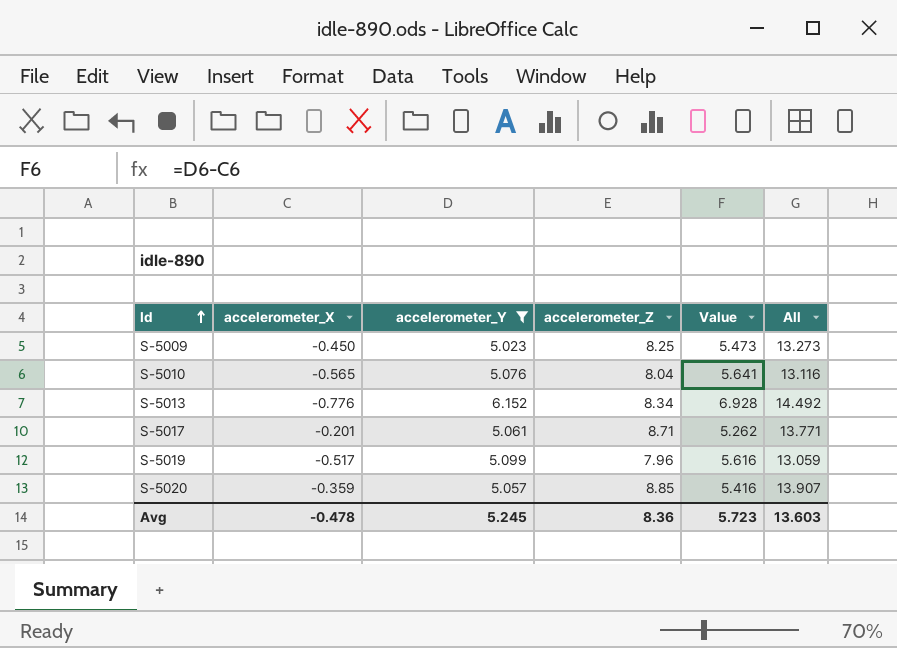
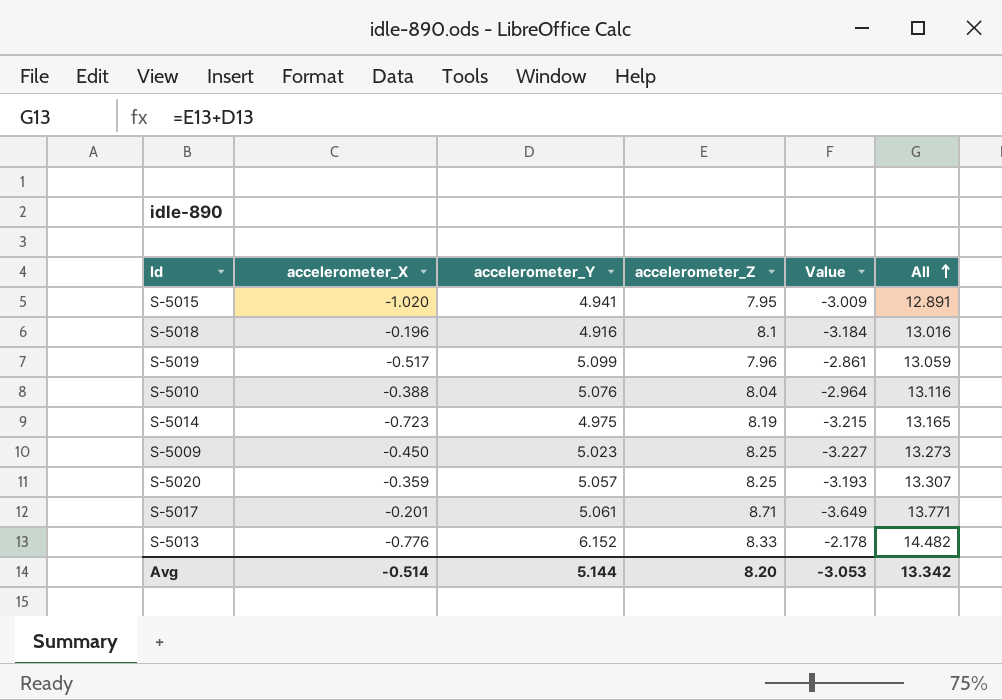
filter: accelerometer_Y >= 5.023 -> none
row order: Id ascending -> All ascending
column Value | formula: [accelerometer_Y] - [accelerometer_X] -> [accelerometer_Y] - [accelerometer_Z]
S-5010 | accelerometer_X: -0.565 -> -0.388
S-5020 | accelerometer_Z: 8.85 -> 8.25
S-5020 | All: 13.907 -> 13.307
S-5013 | accelerometer_Z: 8.34 -> 8.33
S-5013 | All: 14.492 -> 14.482
Avg | accelerometer_X: -0.478 -> -0.514
Avg | accelerometer_Y: 5.245 -> 5.144
Avg | accelerometer_Z: 8.36 -> 8.20
Avg | Value: 5.723 -> -3.053
Avg | All: 13.603 -> 13.342

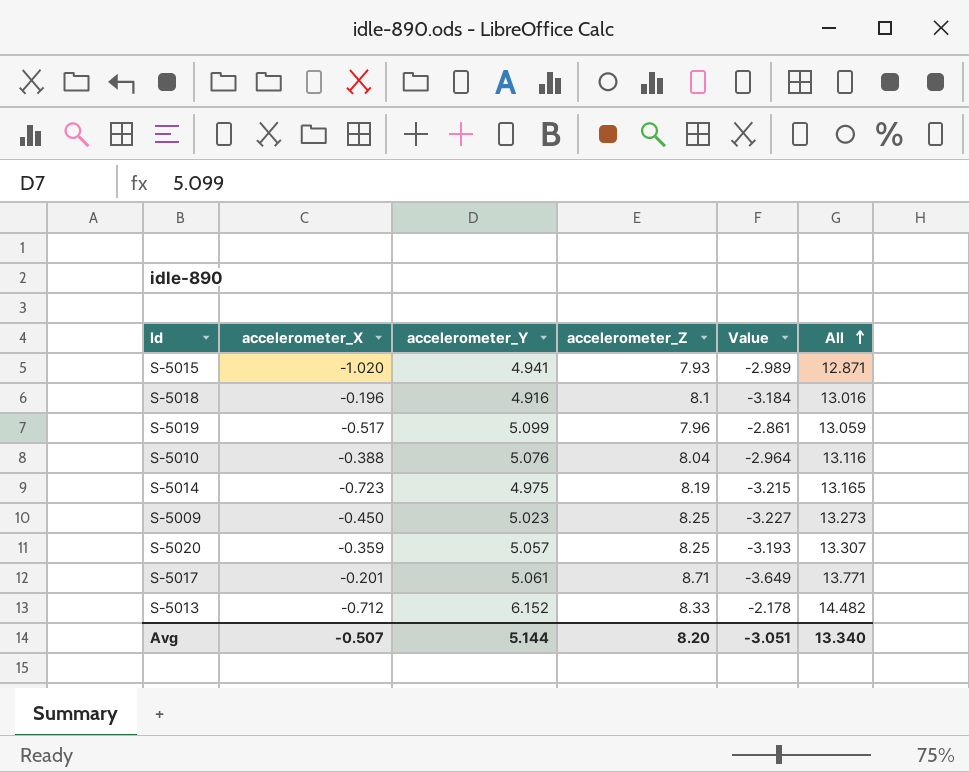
S-5015 | accelerometer_Z: 7.95 -> 7.93
S-5015 | Value: -3.009 -> -2.989
S-5015 | All: 12.891 -> 12.871
S-5013 | accelerometer_X: -0.776 -> -0.712
Avg | accelerometer_X: -0.514 -> -0.507
Avg | Value: -3.053 -> -3.051
Avg | All: 13.342 -> 13.340

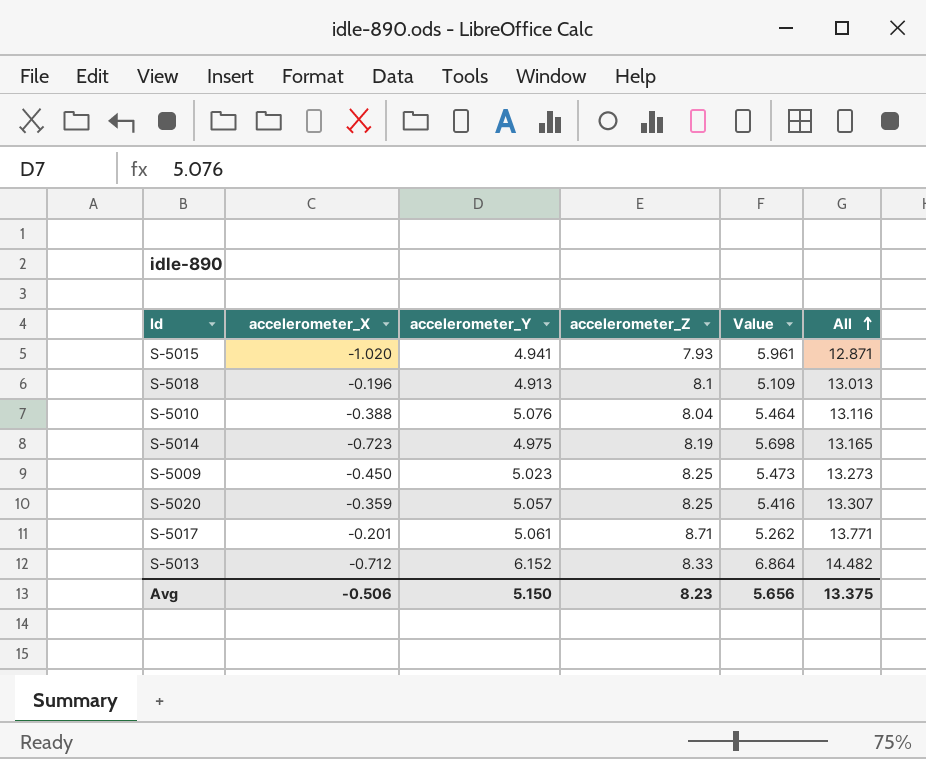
column Value | formula: [accelerometer_Y] - [accelerometer_Z] -> [accelerometer_Y] - [accelerometer_X]
row S-5019: -0.517 | 5.099 | 7.96 | -2.861 | 13.059 -> none
S-5018 | accelerometer_Y: 4.916 -> 4.913
S-5018 | All: 13.016 -> 13.013
Avg | accelerometer_X: -0.507 -> -0.506
Avg | accelerometer_Y: 5.144 -> 5.150
Avg | accelerometer_Z: 8.20 -> 8.23
Avg | Value: -3.051 -> 5.656
Avg | All: 13.340 -> 13.375

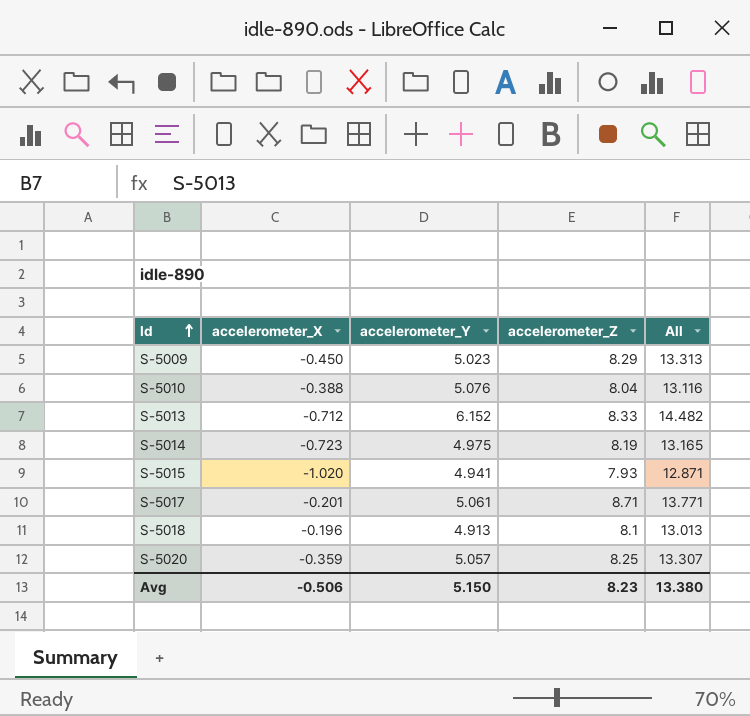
row order: All ascending -> Id ascending
column Value | formula: [accelerometer_Y] - [accelerometer_X] -> none
S-5009 | accelerometer_Z: 8.25 -> 8.29
S-5009 | All: 13.273 -> 13.313
Avg | All: 13.375 -> 13.380

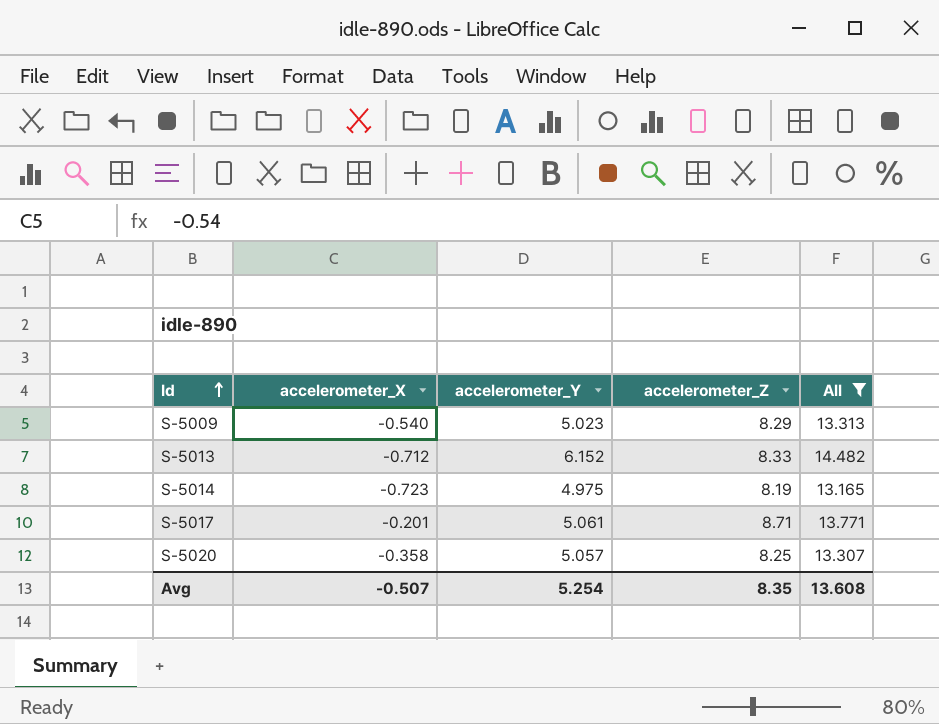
filter: none -> All >= 13.165
S-5009 | accelerometer_X: -0.450 -> -0.540
S-5020 | accelerometer_X: -0.359 -> -0.358
Avg | accelerometer_X: -0.506 -> -0.507
Avg | accelerometer_Y: 5.150 -> 5.254
Avg | accelerometer_Z: 8.23 -> 8.35
Avg | All: 13.380 -> 13.608

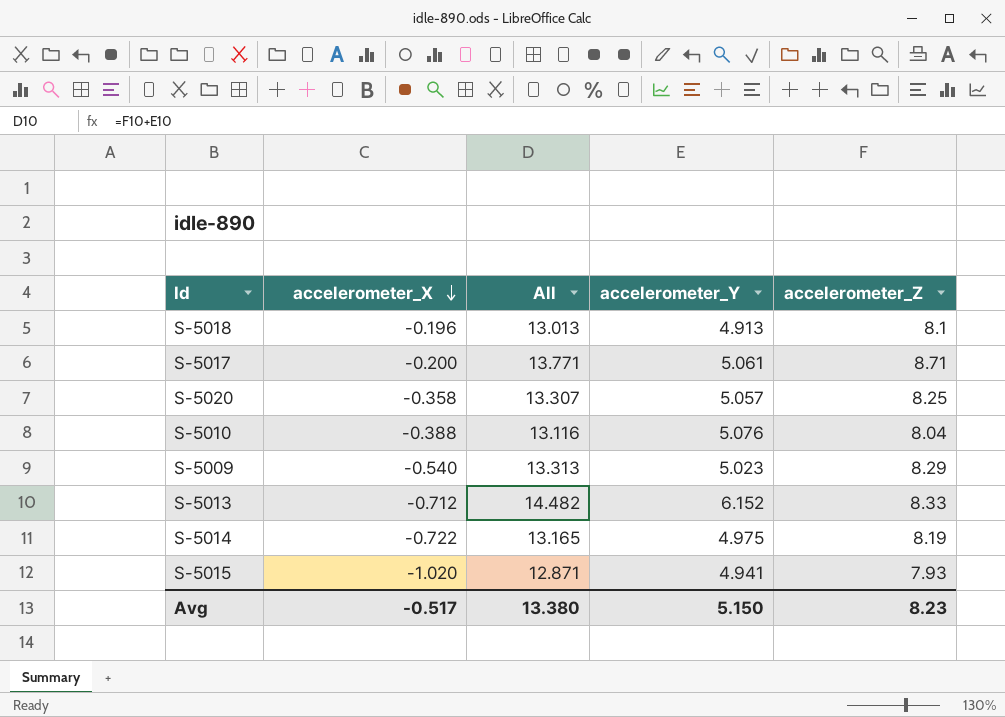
filter: All >= 13.165 -> none
row order: Id ascending -> accelerometer_X descending
column All | position: 5 -> 3
S-5017 | accelerometer_X: -0.201 -> -0.200
S-5014 | accelerometer_X: -0.723 -> -0.722
Avg | accelerometer_X: -0.507 -> -0.517
Avg | All: 13.608 -> 13.380
Avg | accelerometer_Y: 5.254 -> 5.150
Avg | accelerometer_Z: 8.35 -> 8.23

